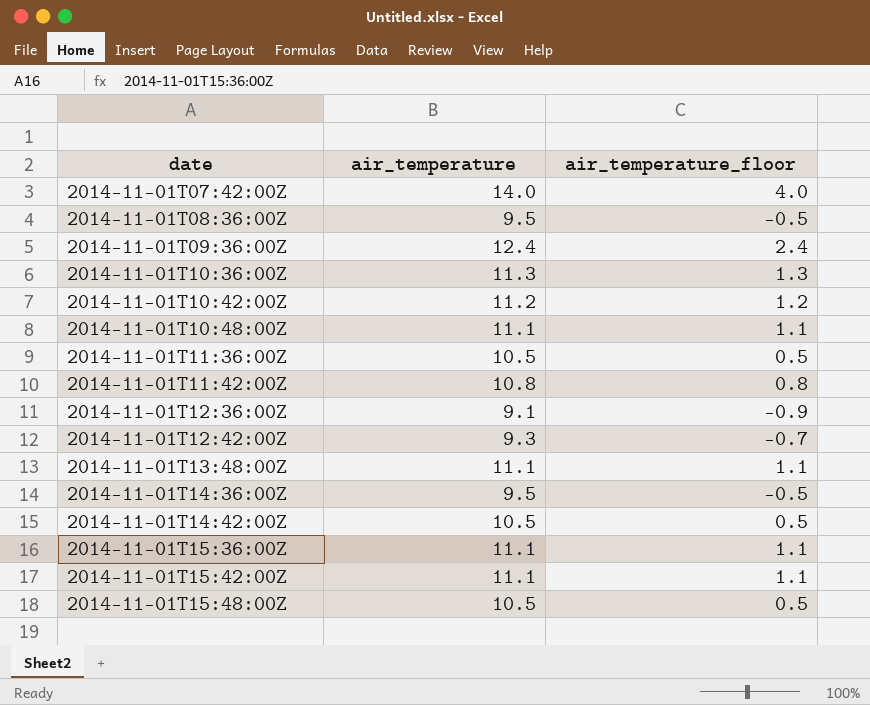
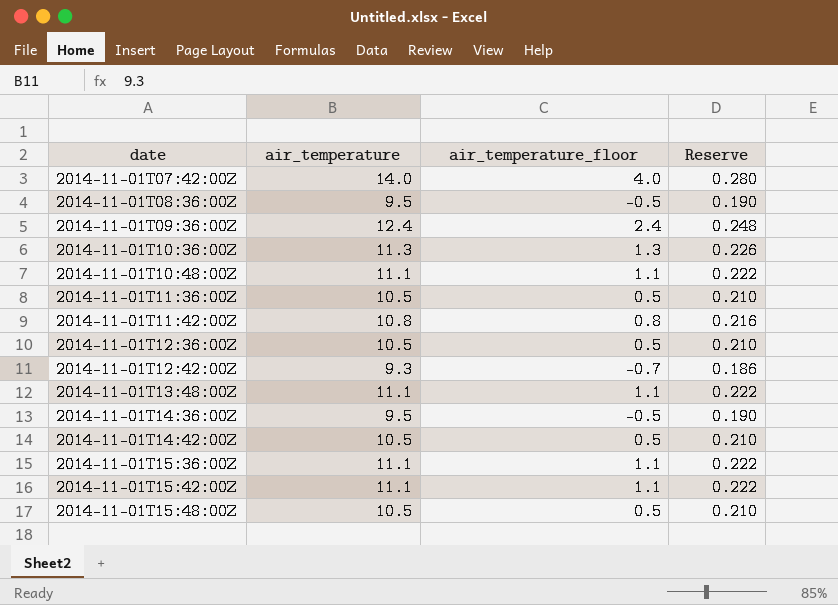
column Reserve | formula: none -> [air_temperature] * 0.02
row 2014-11-01T10:42:00Z: 11.2 | 1.2 -> none
2014-11-01T12:36:00Z | air_temperature: 9.1 -> 10.5
2014-11-01T12:36:00Z | air_temperature_floor: -0.9 -> 0.5

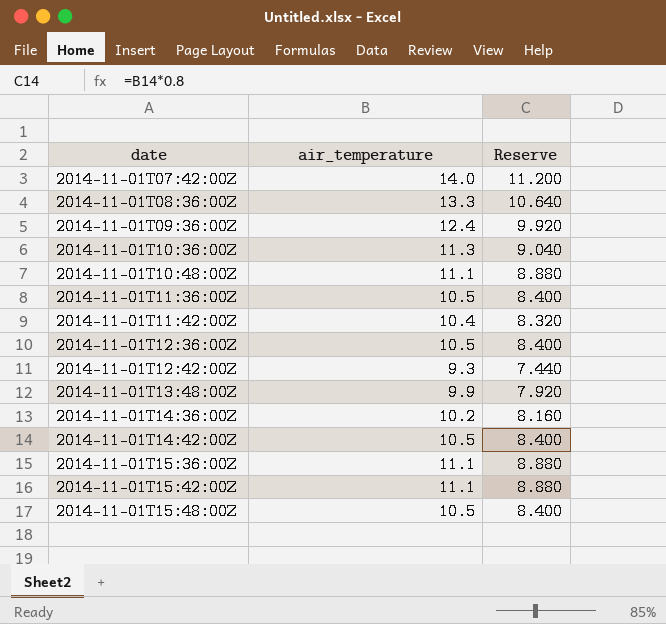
column air_temperature_floor | formula: [air_temperature] - 10 -> none
column Reserve | formula: [air_temperature] * 0.02 -> [air_temperature] * 0.8
2014-11-01T08:36:00Z | air_temperature: 9.5 -> 13.3
2014-11-01T11:42:00Z | air_temperature: 10.8 -> 10.4
2014-11-01T13:48:00Z | air_temperature: 11.1 -> 9.9
2014-11-01T14:36:00Z | air_temperature: 9.5 -> 10.2

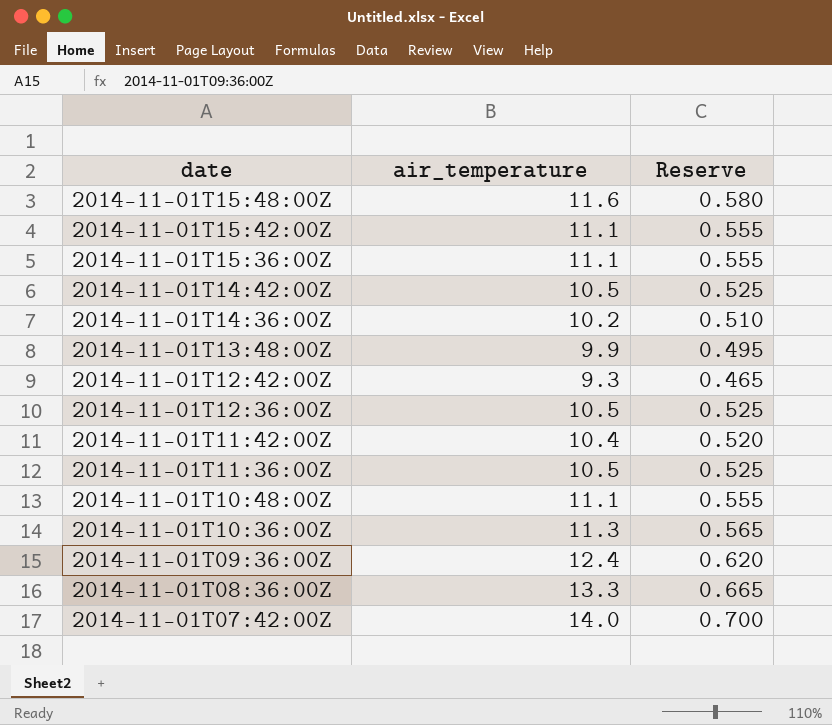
row order: date ascending -> date descending
column Reserve | formula: [air_temperature] * 0.8 -> [air_temperature] * 0.05
2014-11-01T15:48:00Z | air_temperature: 10.5 -> 11.6

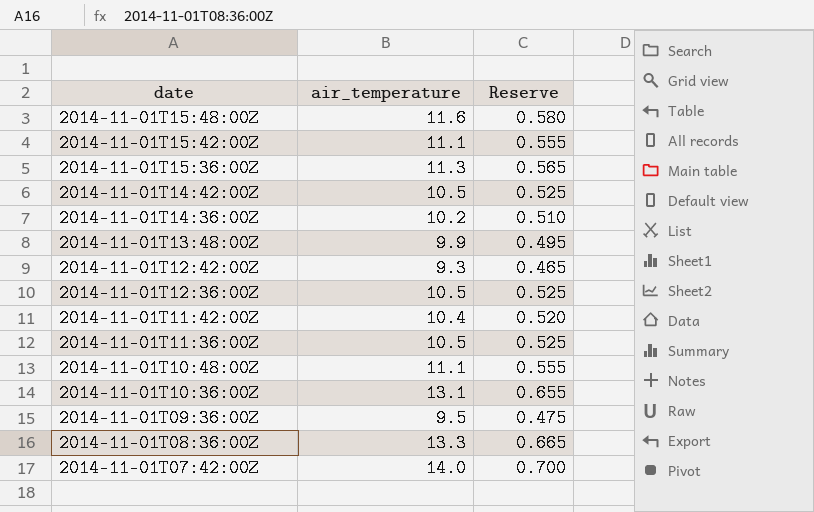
2014-11-01T15:36:00Z | air_temperature: 11.1 -> 11.3
2014-11-01T15:36:00Z | Reserve: 0.555 -> 0.565
2014-11-01T10:36:00Z | air_temperature: 11.3 -> 13.1
2014-11-01T10:36:00Z | Reserve: 0.565 -> 0.655
2014-11-01T09:36:00Z | air_temperature: 12.4 -> 9.5
2014-11-01T09:36:00Z | Reserve: 0.620 -> 0.475

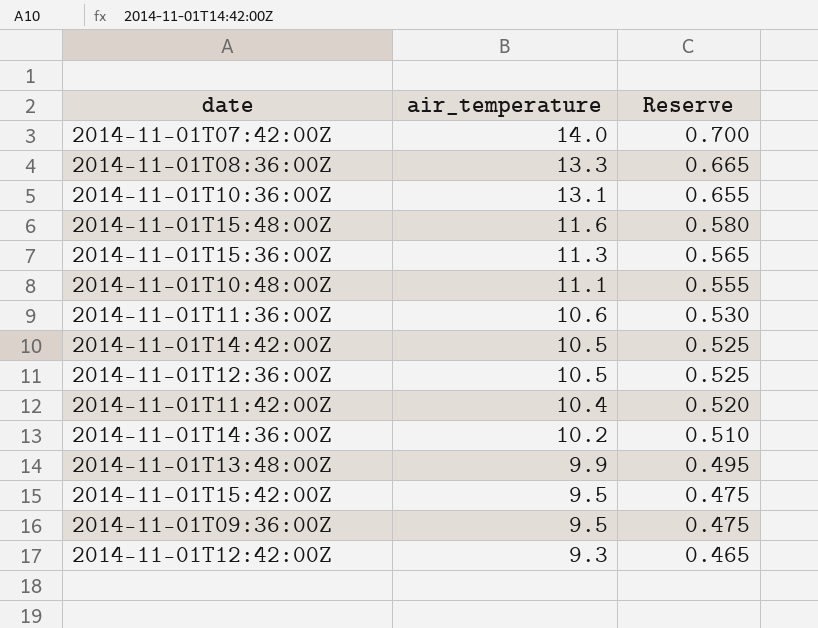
row order: date descending -> air_temperature descending
2014-11-01T11:36:00Z | air_temperature: 10.5 -> 10.6
2014-11-01T11:36:00Z | Reserve: 0.525 -> 0.530
2014-11-01T15:42:00Z | air_temperature: 11.1 -> 9.5
2014-11-01T15:42:00Z | Reserve: 0.555 -> 0.475

